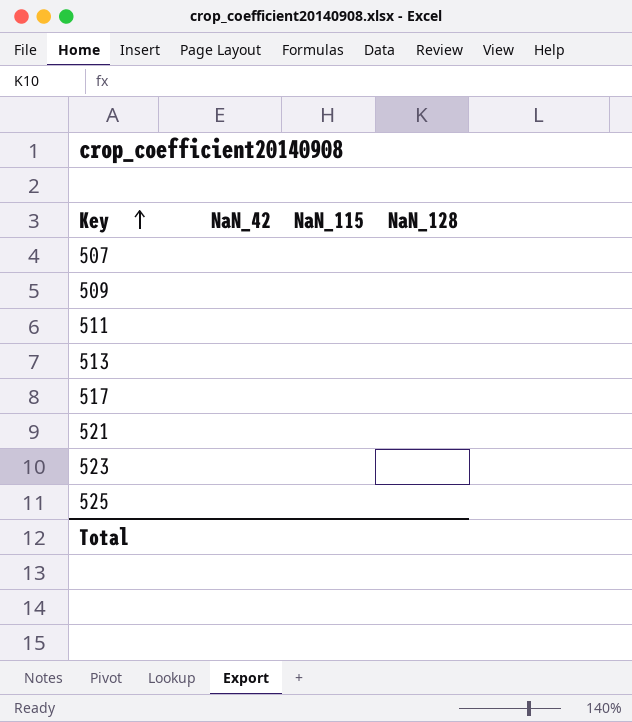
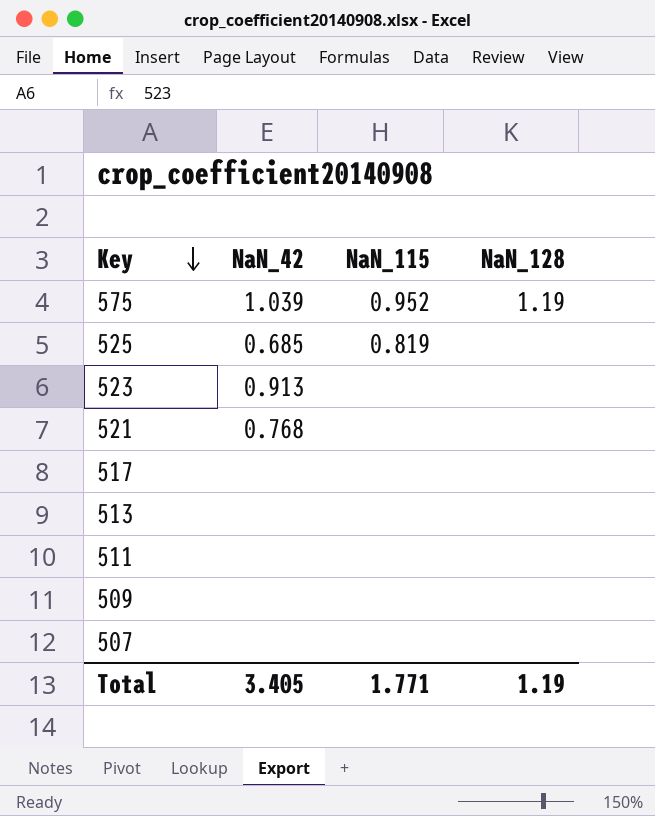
row order: Key ascending -> Key descending
row 575: none -> 1.039 | 0.952 | 1.19
525 | NaN_42: none -> 0.685
525 | NaN_115: none -> 0.819
523 | NaN_42: none -> 0.913
521 | NaN_42: none -> 0.768
Total | NaN_42: none -> 3.405
Total | NaN_115: none -> 1.771
Total | NaN_128: none -> 1.19

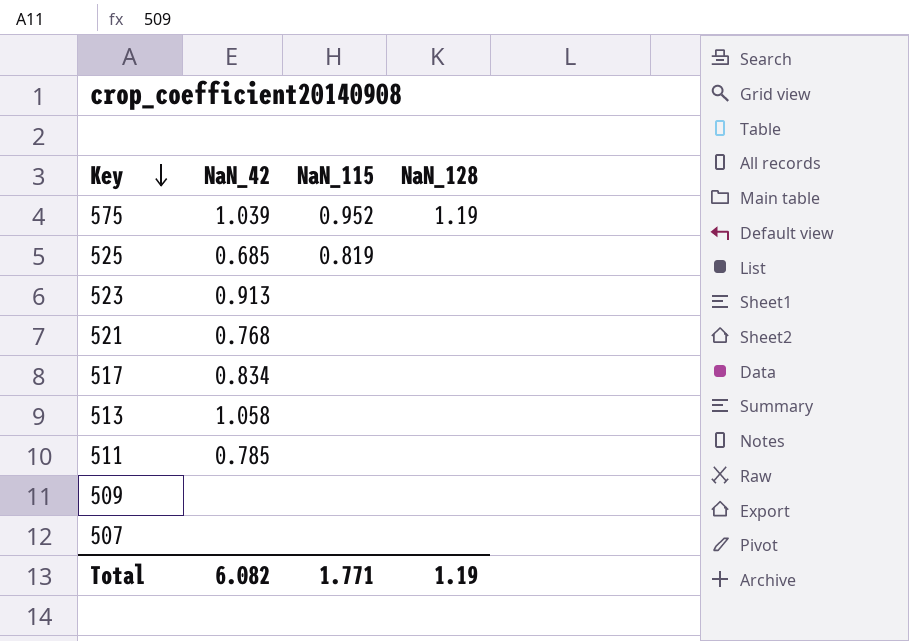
517 | NaN_42: none -> 0.834
513 | NaN_42: none -> 1.058
511 | NaN_42: none -> 0.785
Total | NaN_42: 3.405 -> 6.082

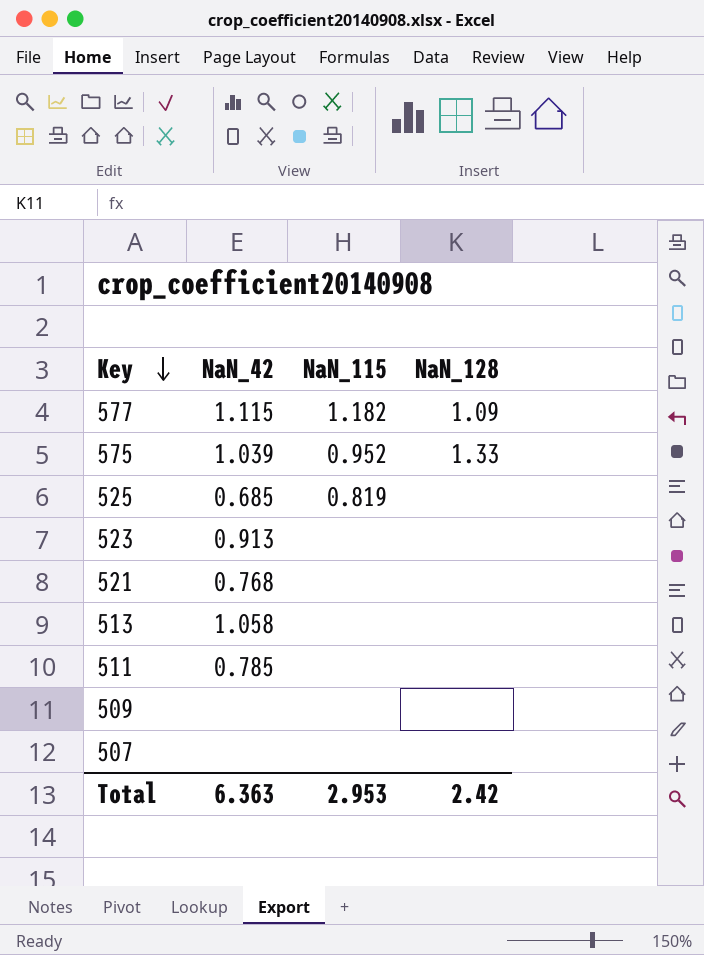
row 517: 0.834 | none | none -> none
row 577: none -> 1.115 | 1.182 | 1.09
575 | NaN_128: 1.19 -> 1.33
Total | NaN_42: 6.082 -> 6.363
Total | NaN_115: 1.771 -> 2.953
Total | NaN_128: 1.19 -> 2.42

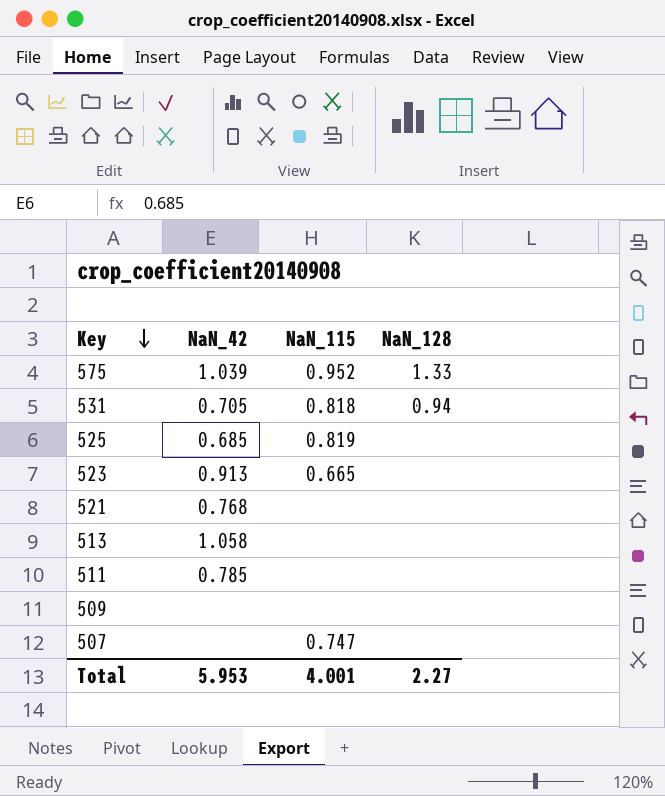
row 577: 1.115 | 1.182 | 1.09 -> none
row 531: none -> 0.705 | 0.818 | 0.94
523 | NaN_115: none -> 0.665
507 | NaN_115: none -> 0.747
Total | NaN_42: 6.363 -> 5.953
Total | NaN_115: 2.953 -> 4.001
Total | NaN_128: 2.42 -> 2.27

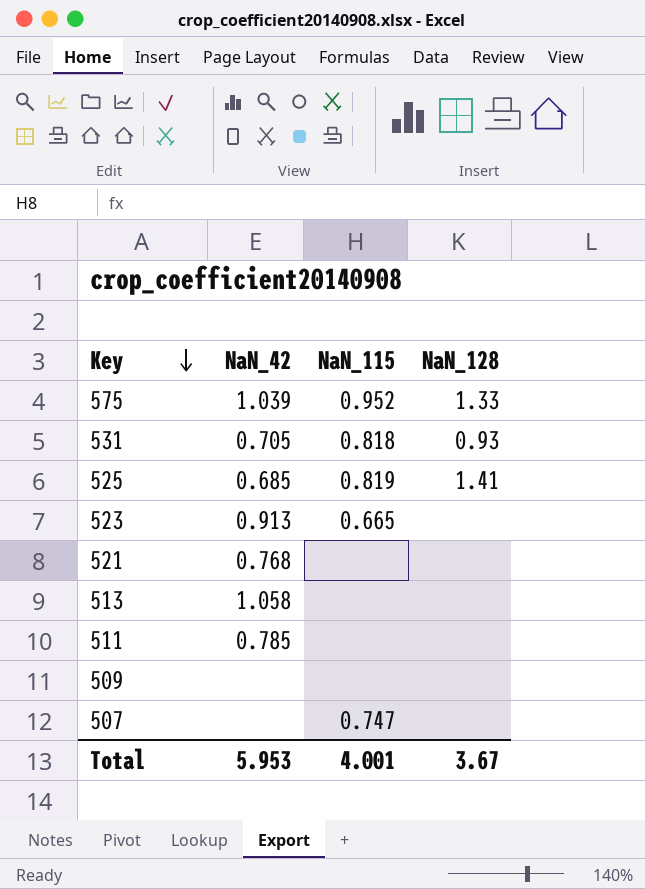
531 | NaN_128: 0.94 -> 0.93
525 | NaN_128: none -> 1.41
Total | NaN_128: 2.27 -> 3.67

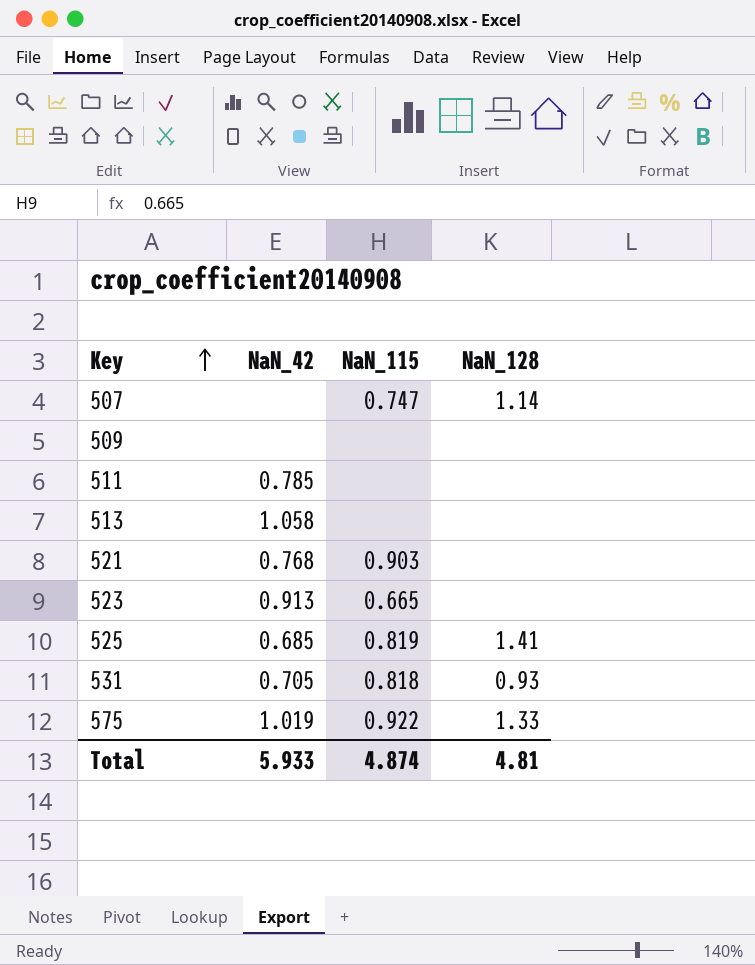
row order: Key descending -> Key ascending
507 | NaN_128: none -> 1.14
521 | NaN_115: none -> 0.903
575 | NaN_42: 1.039 -> 1.019
575 | NaN_115: 0.952 -> 0.922
Total | NaN_42: 5.953 -> 5.933
Total | NaN_115: 4.001 -> 4.874
Total | NaN_128: 3.67 -> 4.81

